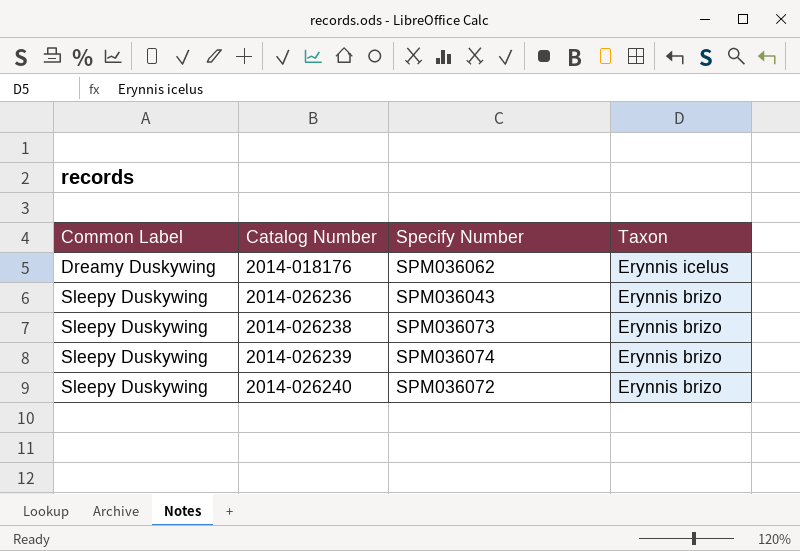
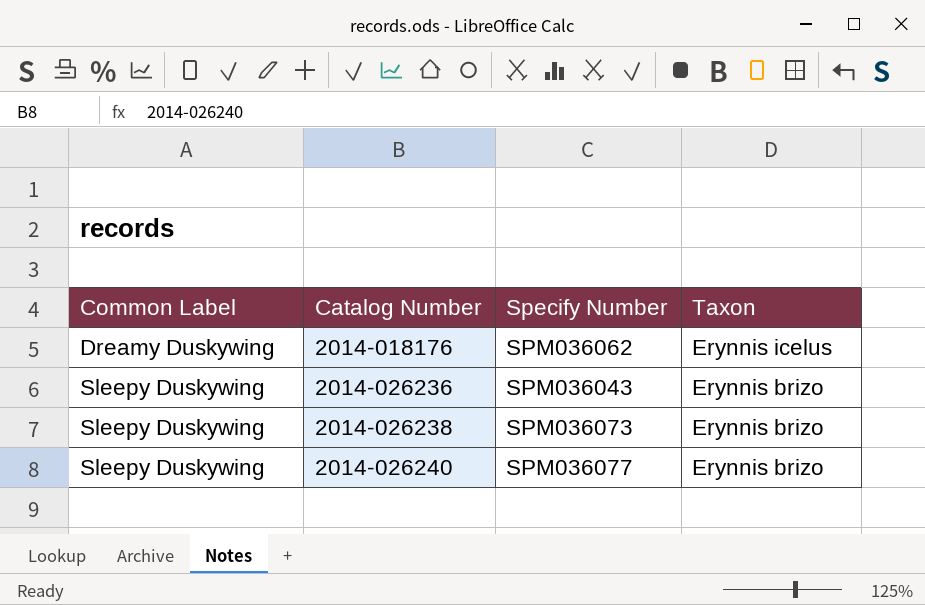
row 2014-026239: Sleepy Duskywing | SPM036074 | Erynnis brizo -> none
2014-026240 | Specify Number: SPM036072 -> SPM036077

